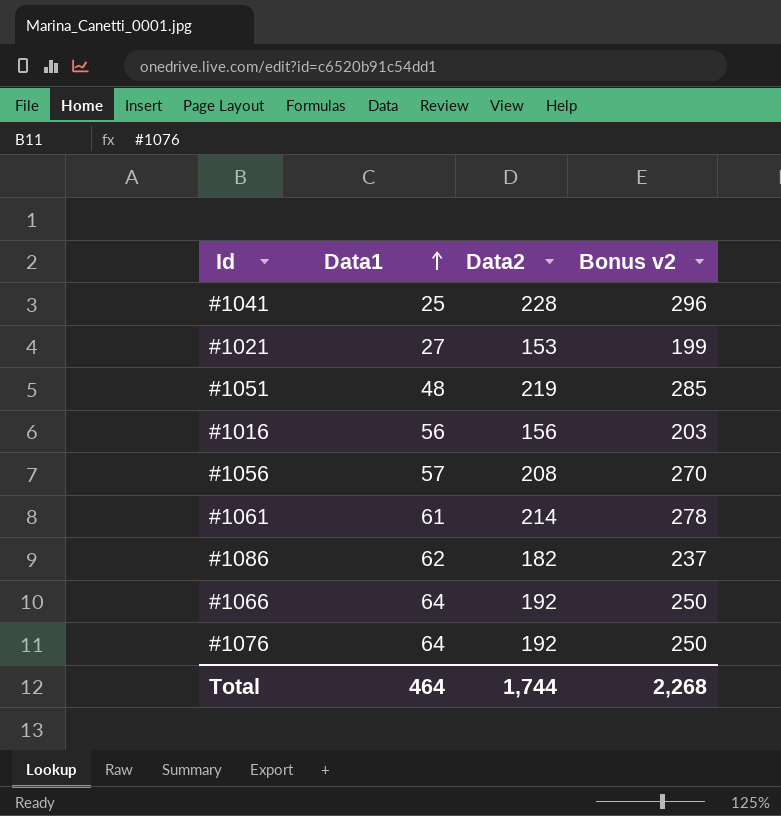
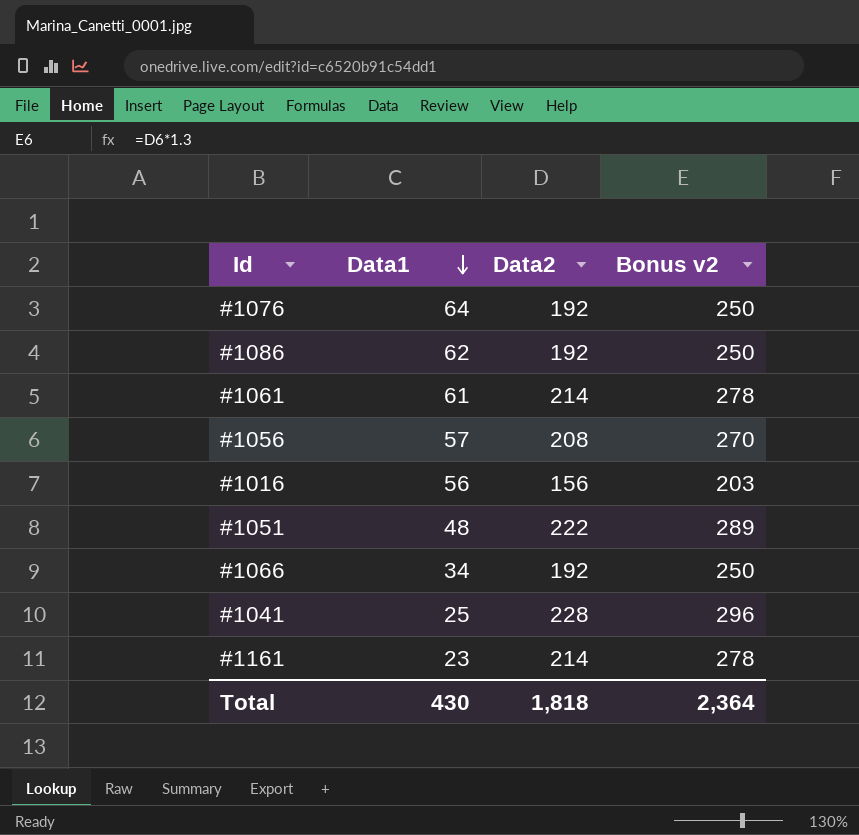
row order: Data1 ascending -> Data1 descending
row #1021: 27 | 153 | 199 -> none
#1086 | Data2: 182 -> 192
#1086 | Bonus v2: 237 -> 250
#1051 | Data2: 219 -> 222
#1051 | Bonus v2: 285 -> 289
#1066 | Data1: 64 -> 34
row #1161: none -> 23 | 214 | 278
Total | Data1: 464 -> 430
Total | Data2: 1,744 -> 1,818
Total | Bonus v2: 2,268 -> 2,364

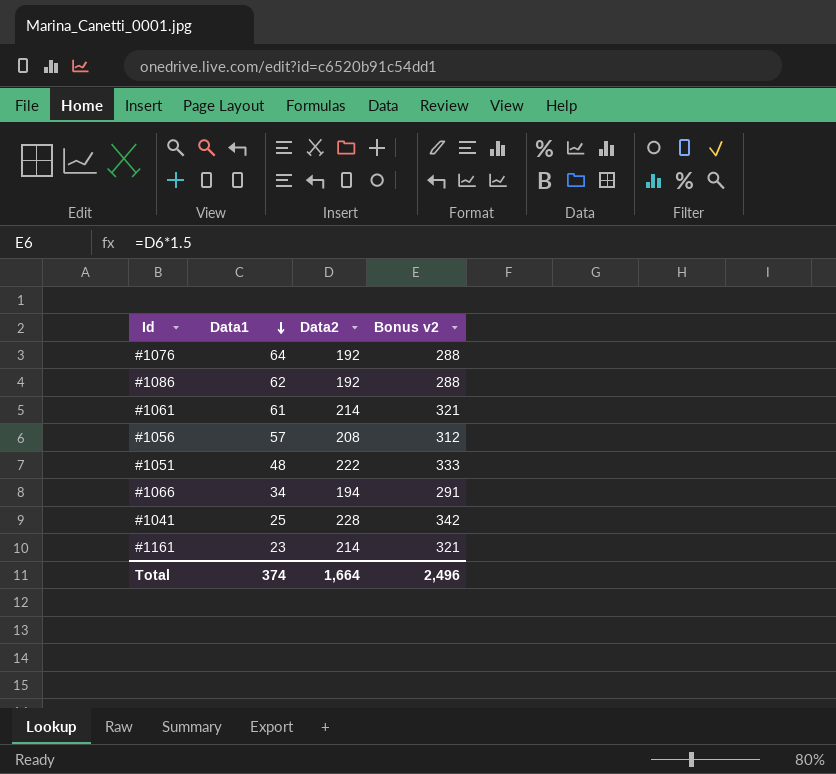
column Bonus v2 | formula: [Data2] * 1.3 -> [Data2] * 1.5
row #1016: 56 | 156 | 203 -> none
#1066 | Data2: 192 -> 194
Total | Data1: 430 -> 374
Total | Data2: 1,818 -> 1,664
Total | Bonus v2: 2,364 -> 2,496

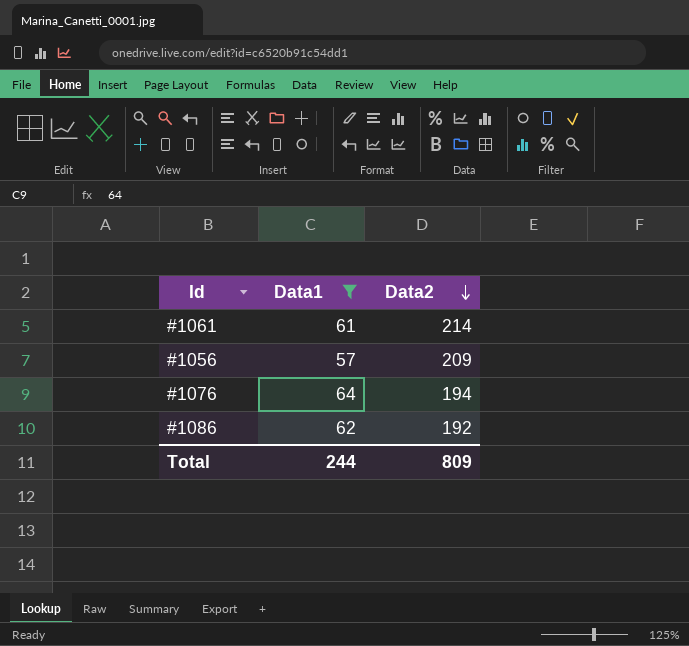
filter: none -> Data1 >= 57
row order: Data1 descending -> Data2 descending
column Bonus v2 | formula: [Data2] * 1.5 -> none
#1056 | Data2: 208 -> 209
#1076 | Data2: 192 -> 194
Total | Data1: 374 -> 244
Total | Data2: 1,664 -> 809

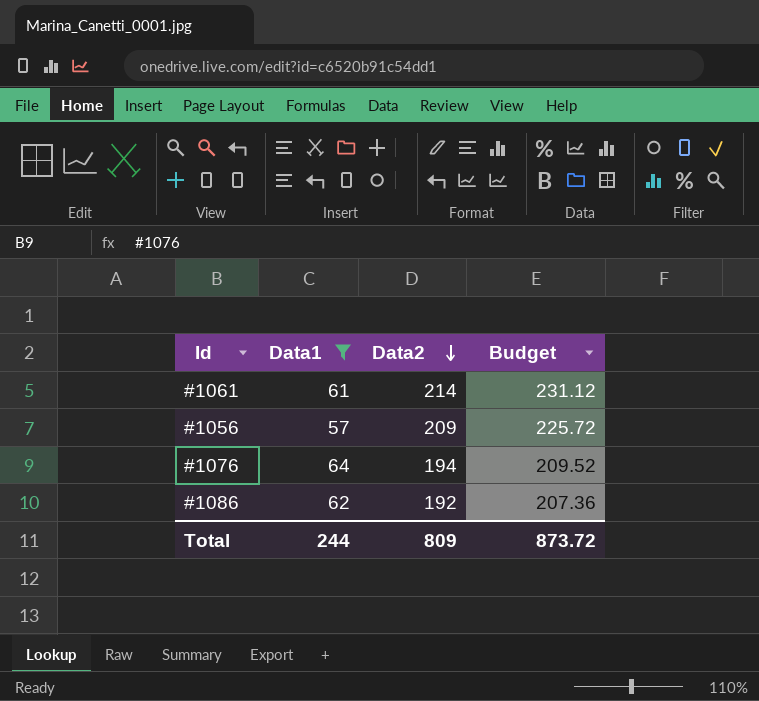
column Budget | formula: none -> [Data2] * 1.08

